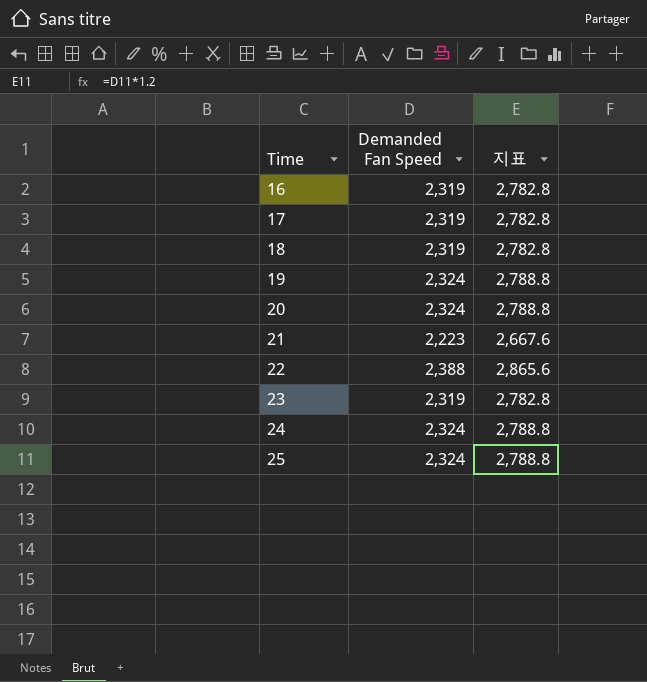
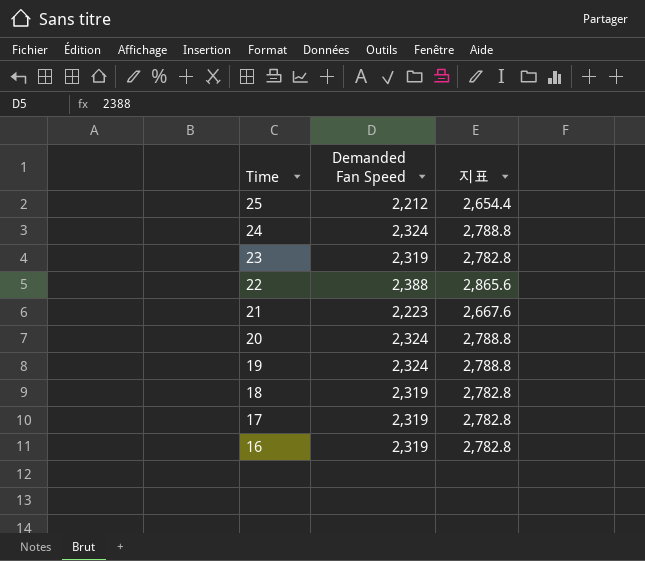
row order: Time ascending -> Time descending
25 | Demanded Fan Speed: 2,324 -> 2,212
25 | 지표: 2,788.8 -> 2,654.4

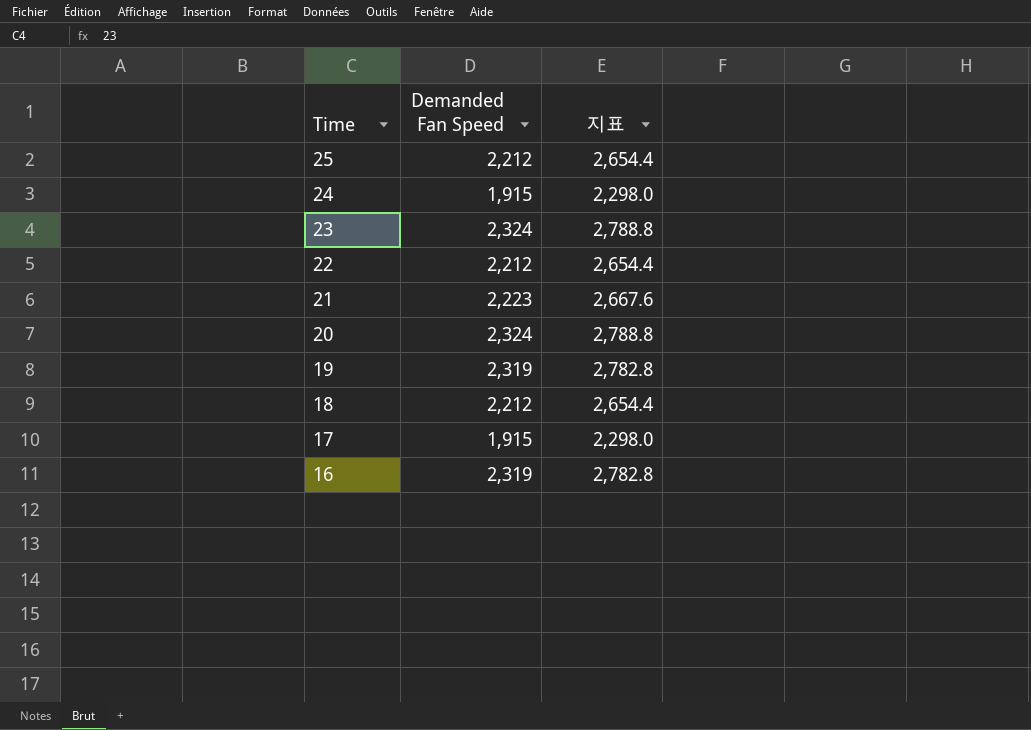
24 | Demanded Fan Speed: 2,324 -> 1,915
24 | 지표: 2,788.8 -> 2,298.0
23 | Demanded Fan Speed: 2,319 -> 2,324
23 | 지표: 2,782.8 -> 2,788.8
22 | Demanded Fan Speed: 2,388 -> 2,212
22 | 지표: 2,865.6 -> 2,654.4
19 | Demanded Fan Speed: 2,324 -> 2,319
19 | 지표: 2,788.8 -> 2,782.8
18 | Demanded Fan Speed: 2,319 -> 2,212
18 | 지표: 2,782.8 -> 2,654.4
17 | Demanded Fan Speed: 2,319 -> 1,915
17 | 지표: 2,782.8 -> 2,298.0

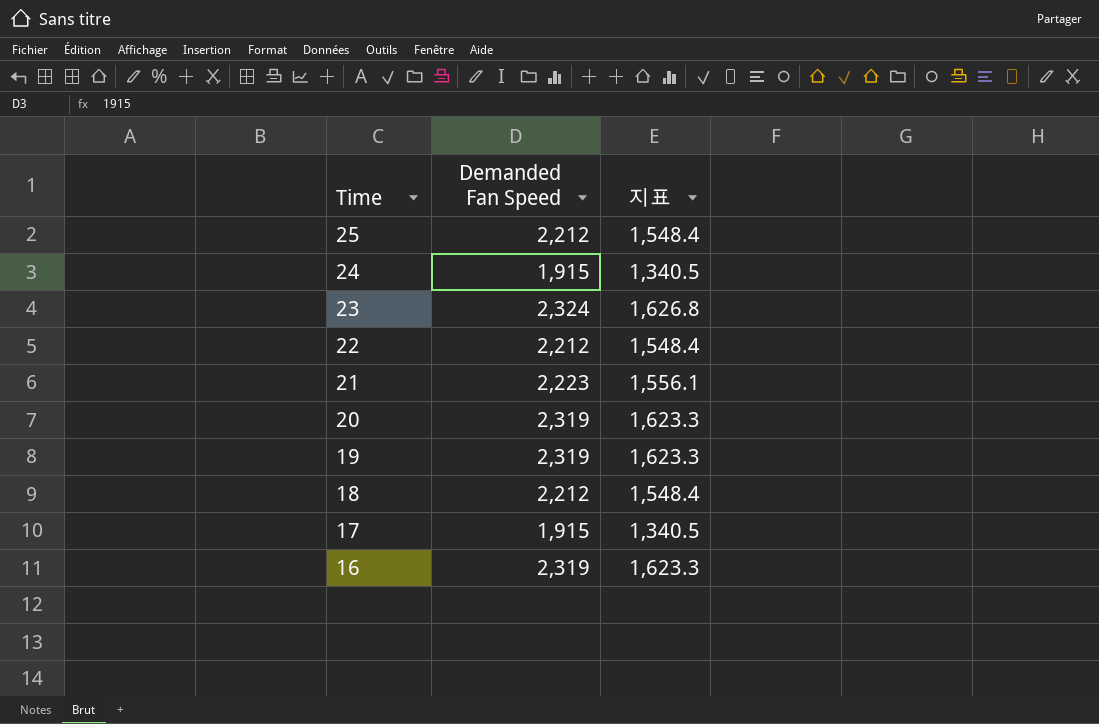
column 지표 | formula: [Demanded Fan Speed] * 1.2 -> [Demanded Fan Speed] * 0.7
20 | Demanded Fan Speed: 2,324 -> 2,319

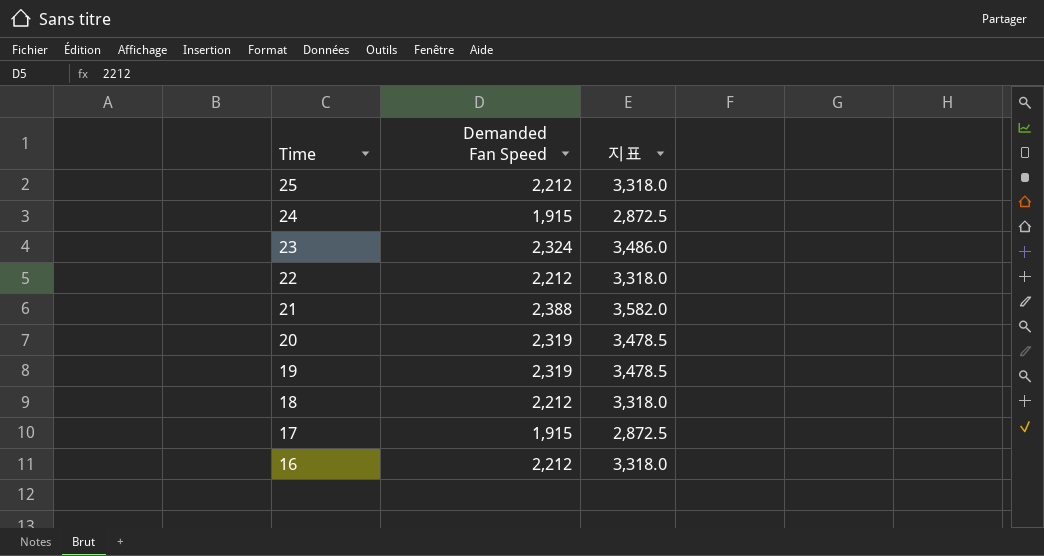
column 지표 | formula: [Demanded Fan Speed] * 0.7 -> [Demanded Fan Speed] * 1.5
21 | Demanded Fan Speed: 2,223 -> 2,388
16 | Demanded Fan Speed: 2,319 -> 2,212

